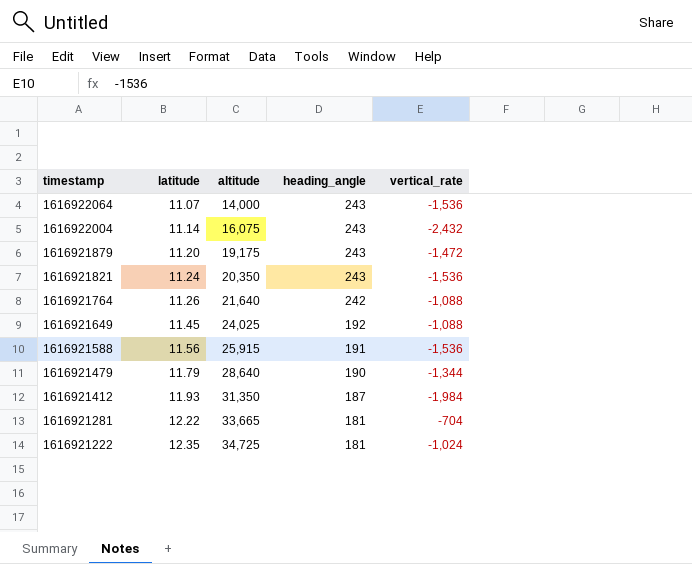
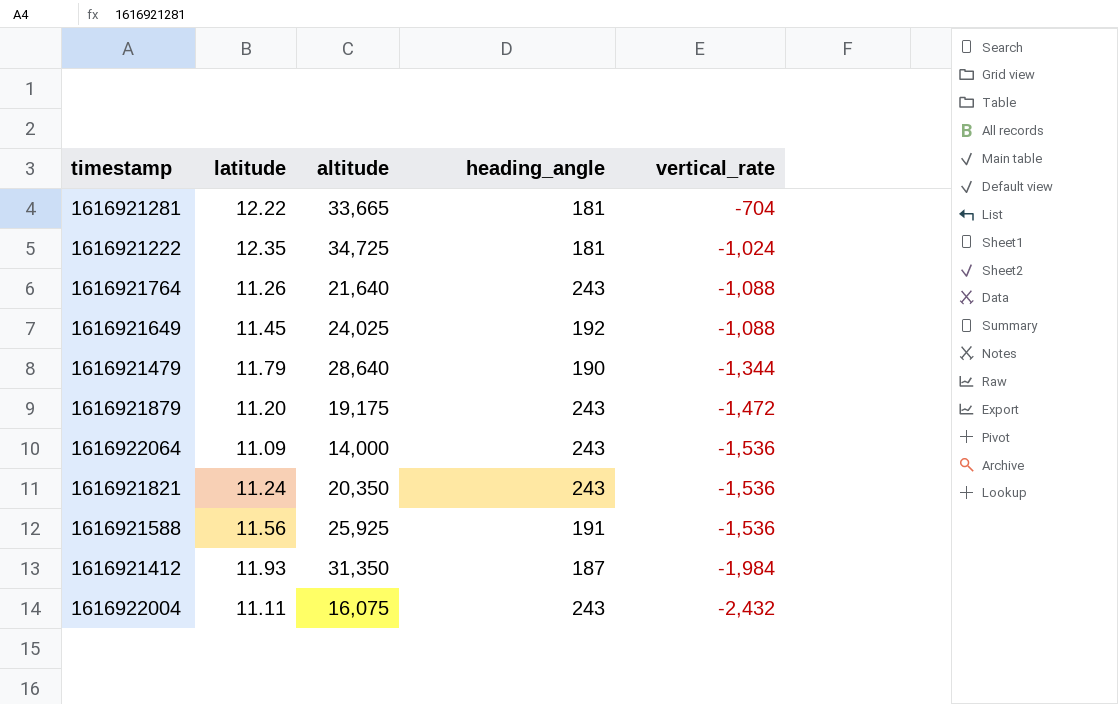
row order: timestamp descending -> vertical_rate descending
1616921764 | heading_angle: 242 -> 243
1616922064 | latitude: 11.07 -> 11.09
1616921588 | altitude: 25,915 -> 25,925
1616922004 | latitude: 11.14 -> 11.11

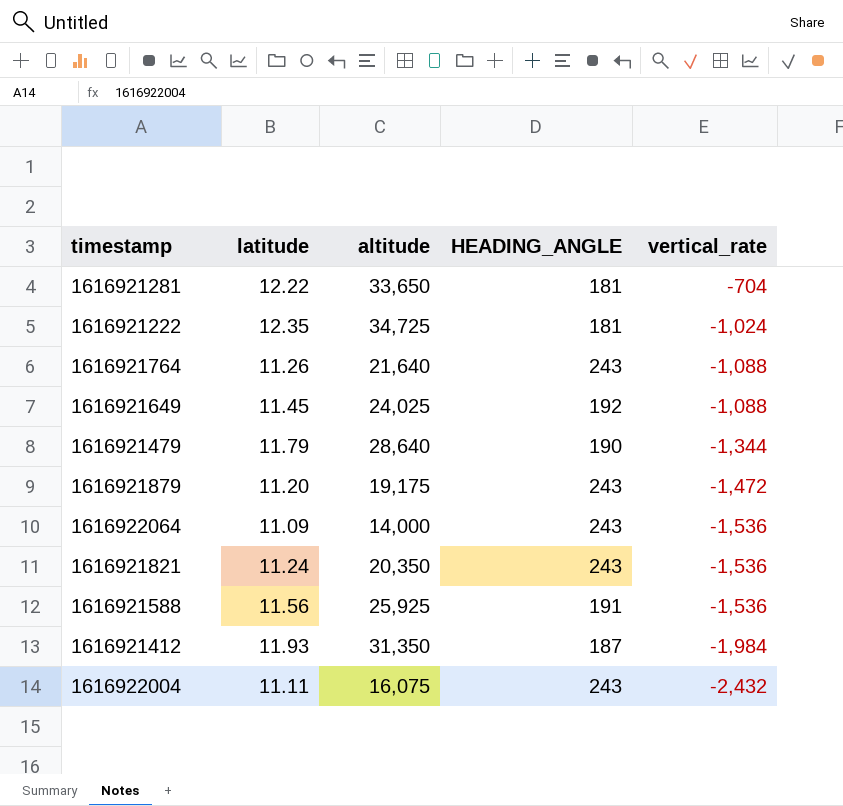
column name: heading_angle -> HEADING_ANGLE
1616921281 | altitude: 33,665 -> 33,650

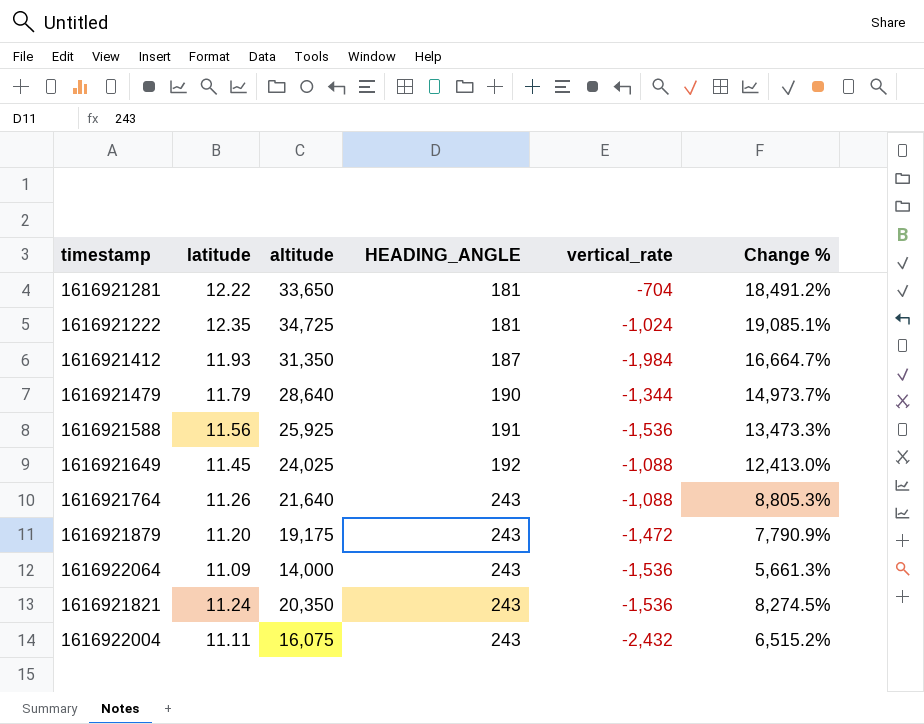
row order: vertical_rate descending -> HEADING_ANGLE ascending
column Change % | formula: none -> ([altitude] - [HEADING_ANGLE]) / [HEADING_ANGLE]

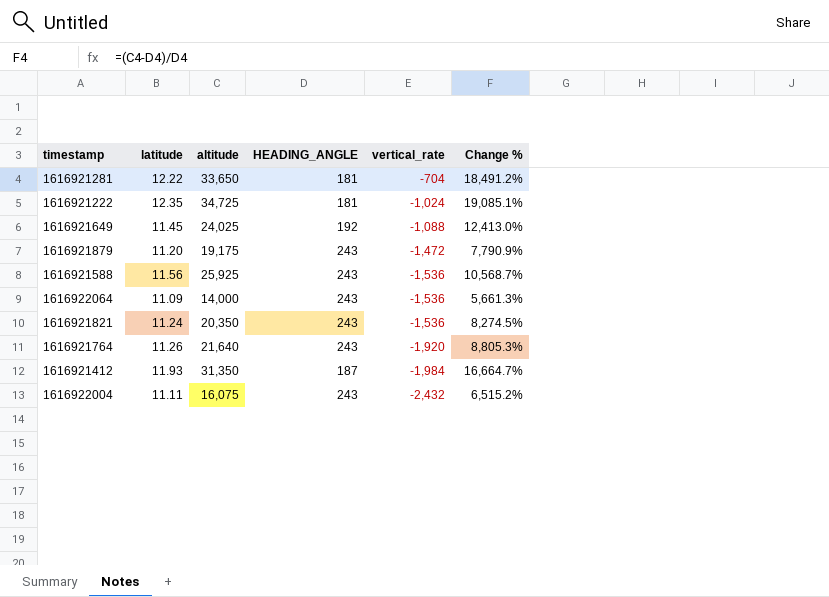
row order: HEADING_ANGLE ascending -> vertical_rate descending
row 1616921479: 11.79 | 28,640 | 190 | -1,344 | 14,973.7% -> none
1616921588 | HEADING_ANGLE: 191 -> 243
1616921588 | Change %: 13,473.3% -> 10,568.7%
1616921764 | vertical_rate: -1,088 -> -1,920

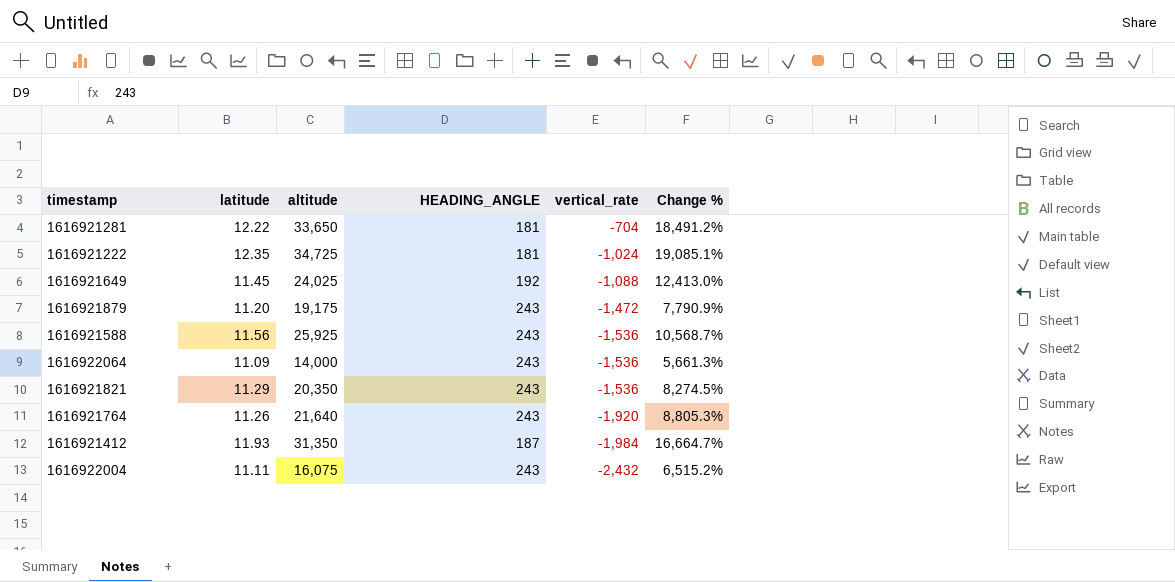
1616921821 | latitude: 11.24 -> 11.29

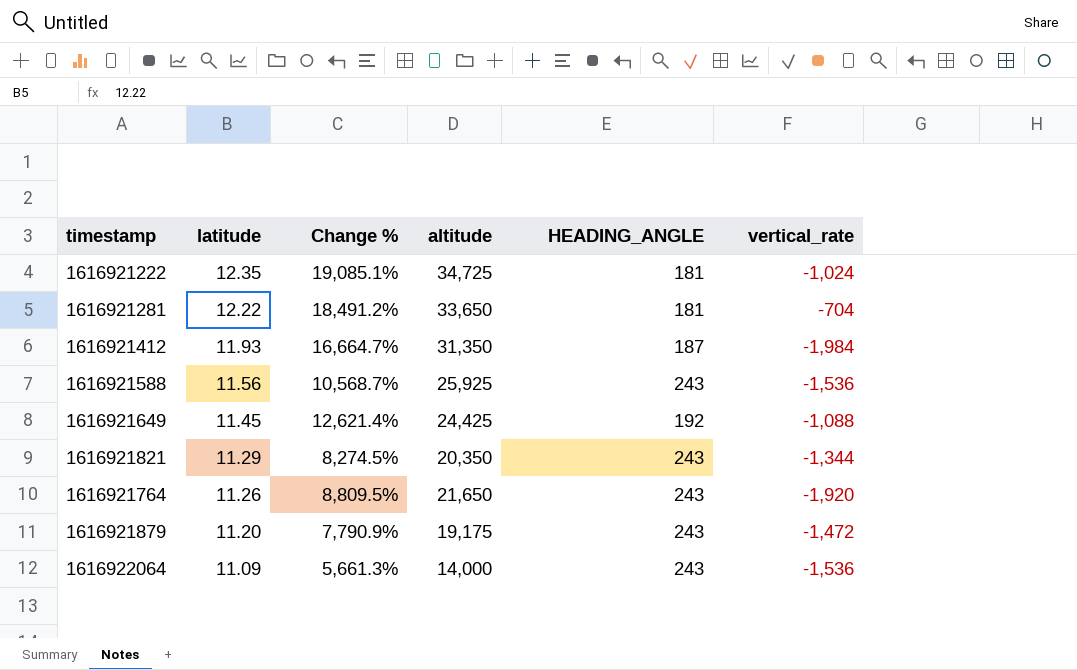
row order: vertical_rate descending -> latitude descending
column Change % | position: 6 -> 3
row 1616922004: 11.11 | 16,075 | 243 | -2,432 | 6,515.2% -> none
1616921649 | Change %: 12,413.0% -> 12,621.4%
1616921649 | altitude: 24,025 -> 24,425
1616921821 | vertical_rate: -1,536 -> -1,344
1616921764 | Change %: 8,805.3% -> 8,809.5%
1616921764 | altitude: 21,640 -> 21,650

